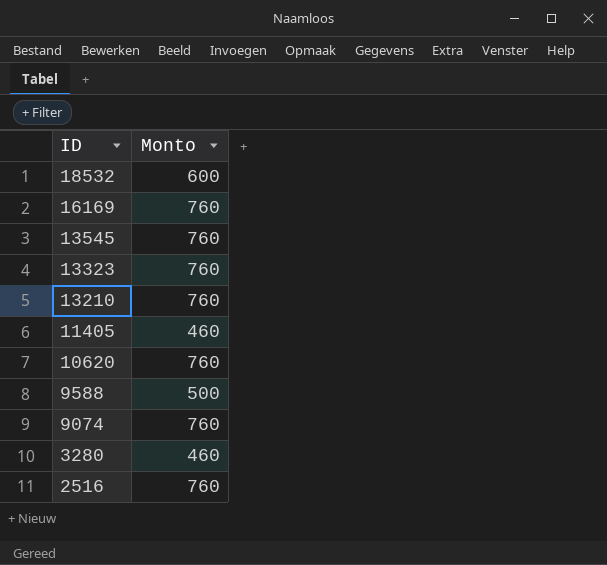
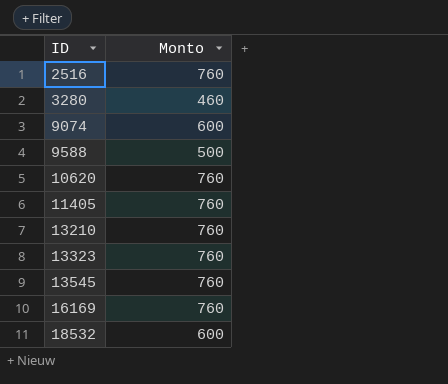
row order: ID descending -> ID ascending
9074 | Monto: 760 -> 600
11405 | Monto: 460 -> 760

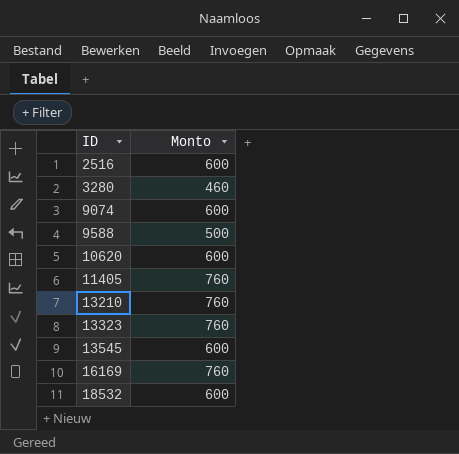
2516 | Monto: 760 -> 600
10620 | Monto: 760 -> 600
13545 | Monto: 760 -> 600

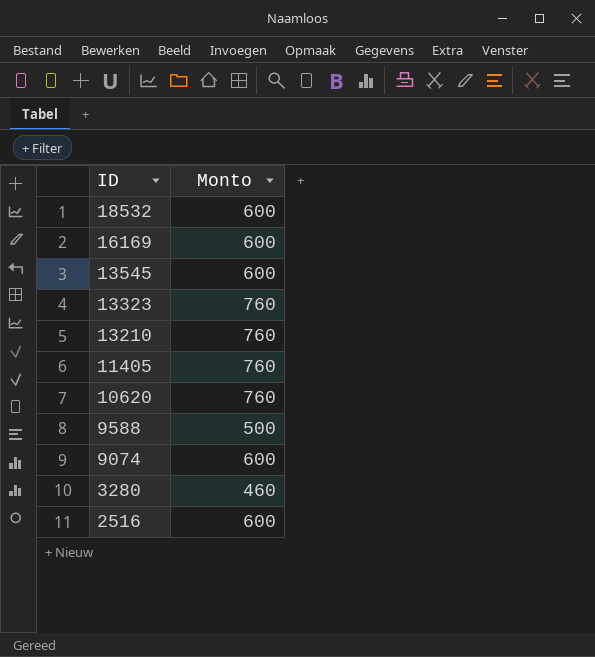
row order: ID ascending -> ID descending
16169 | Monto: 760 -> 600
10620 | Monto: 600 -> 760

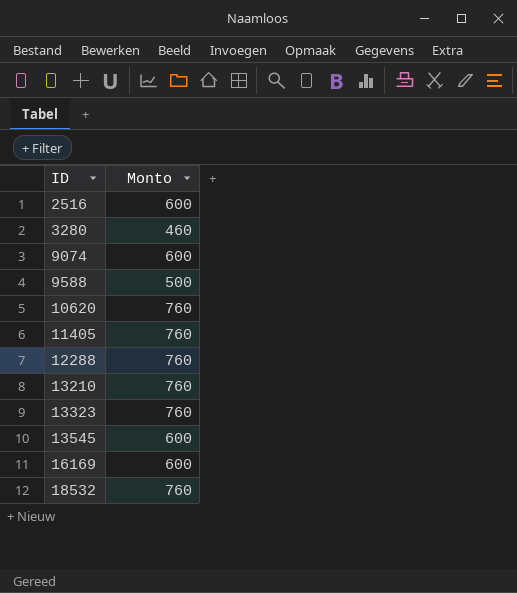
row order: ID descending -> ID ascending
row 12288: none -> 760
18532 | Monto: 600 -> 760

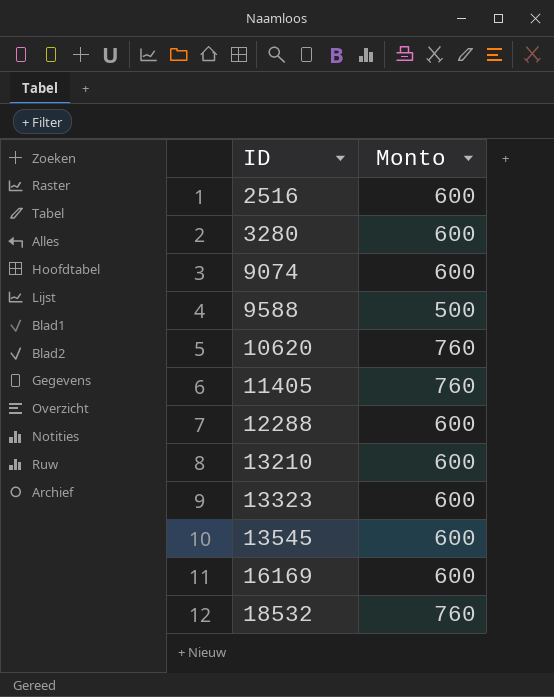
3280 | Monto: 460 -> 600
12288 | Monto: 760 -> 600
13210 | Monto: 760 -> 600
13323 | Monto: 760 -> 600

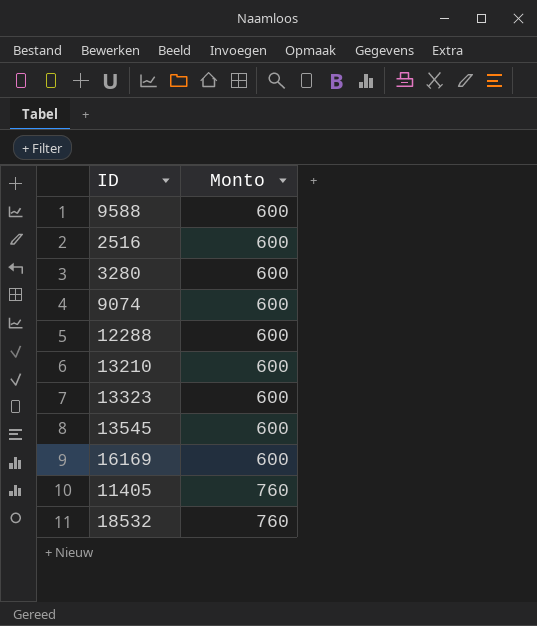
row order: ID ascending -> Monto ascending
row 10620: 760 -> none
9588 | Monto: 500 -> 600

